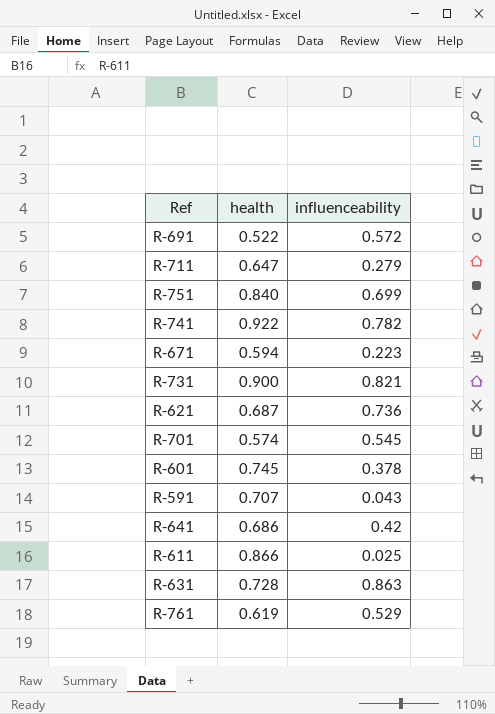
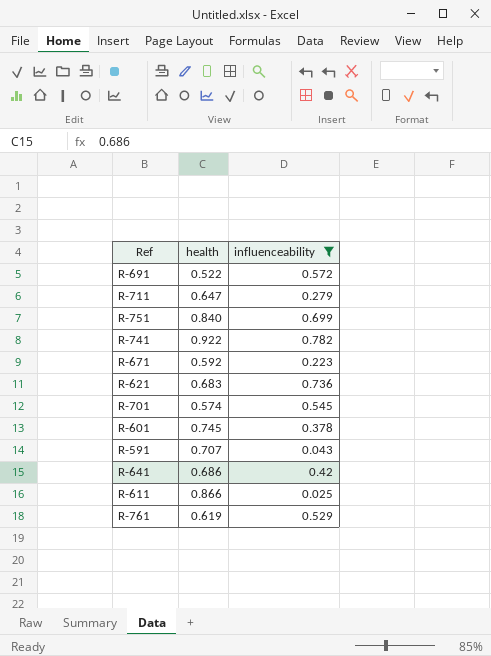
filter: none -> influenceability <= 0.782
R-671 | health: 0.594 -> 0.592
R-621 | health: 0.687 -> 0.683

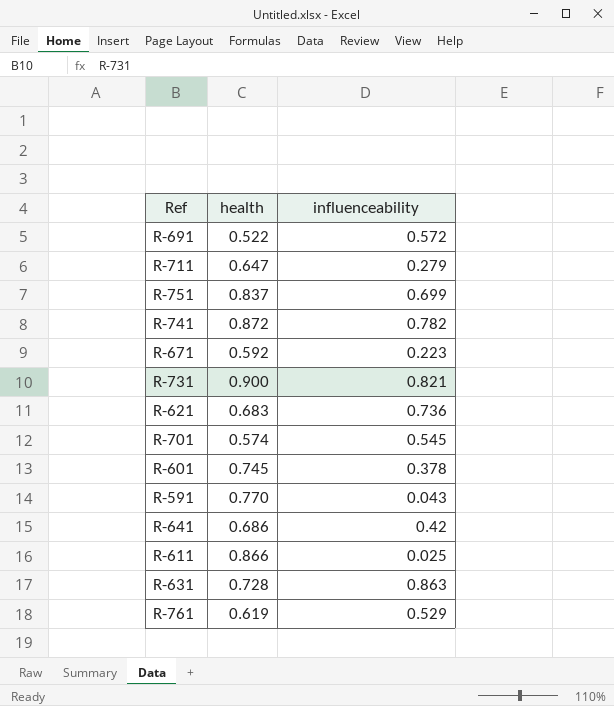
filter: influenceability <= 0.782 -> none
R-751 | health: 0.840 -> 0.837
R-741 | health: 0.922 -> 0.872
R-591 | health: 0.707 -> 0.770

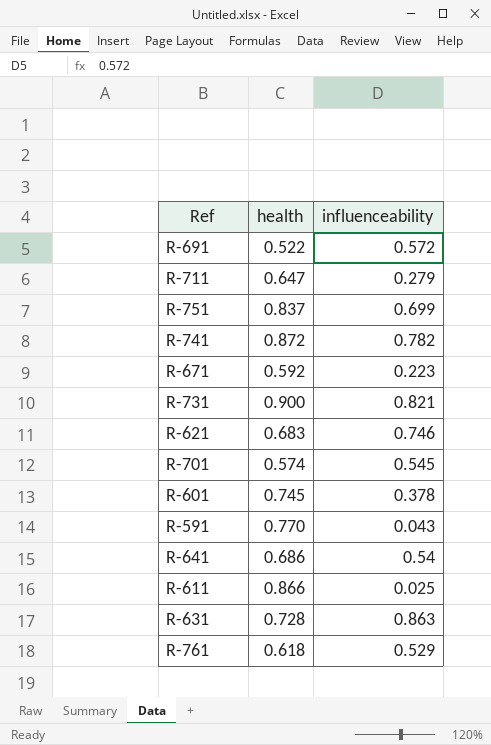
R-621 | influenceability: 0.736 -> 0.746
R-641 | influenceability: 0.42 -> 0.54
R-761 | health: 0.619 -> 0.618

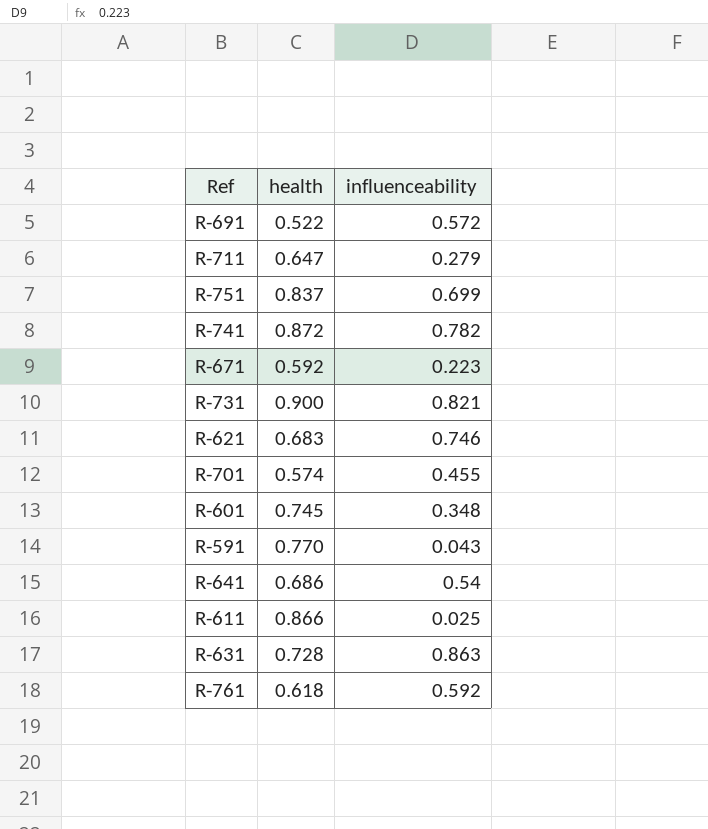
R-701 | influenceability: 0.545 -> 0.455
R-601 | influenceability: 0.378 -> 0.348
R-761 | influenceability: 0.529 -> 0.592

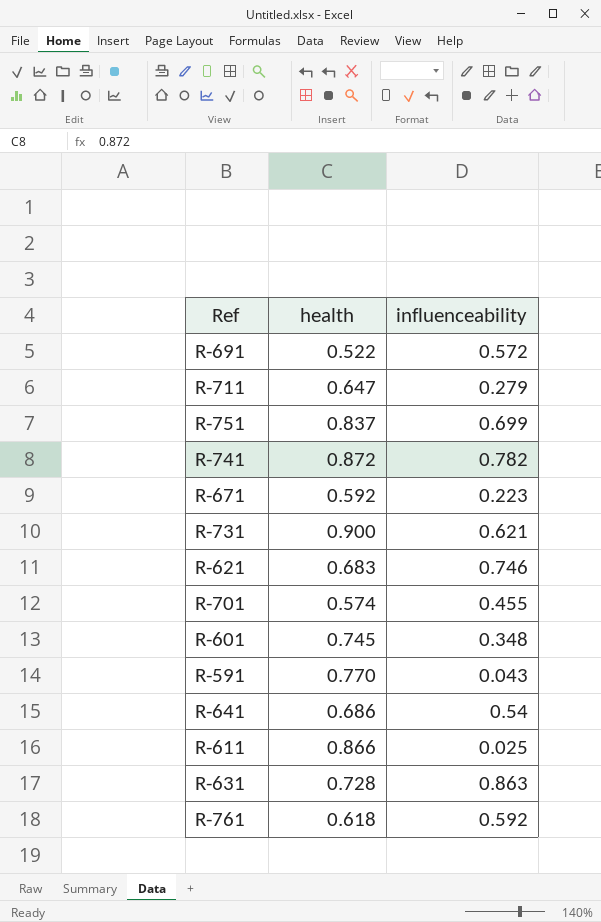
R-731 | influenceability: 0.821 -> 0.621

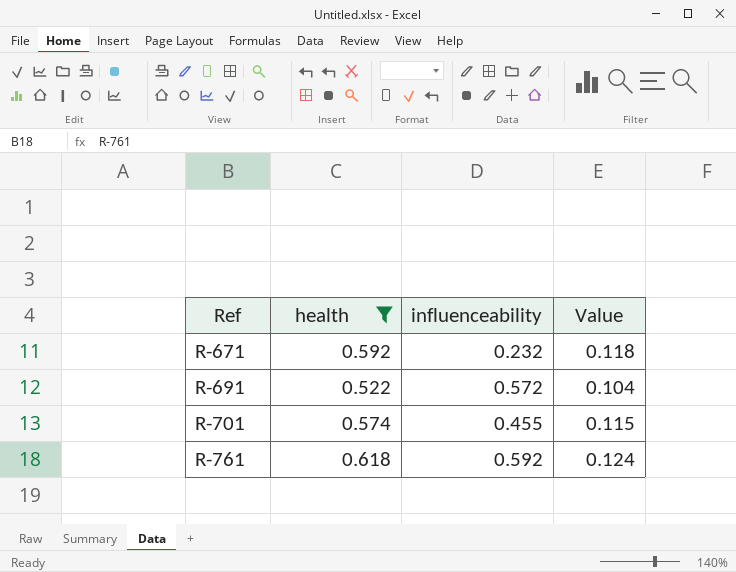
filter: none -> health <= 0.618
row order: none -> Ref ascending
column Value | formula: none -> [health] * 0.2
R-671 | influenceability: 0.223 -> 0.232

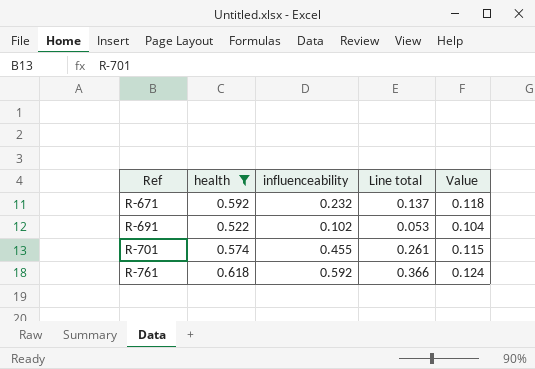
column Line total | formula: none -> [health] * [influenceability]
R-691 | influenceability: 0.572 -> 0.102

